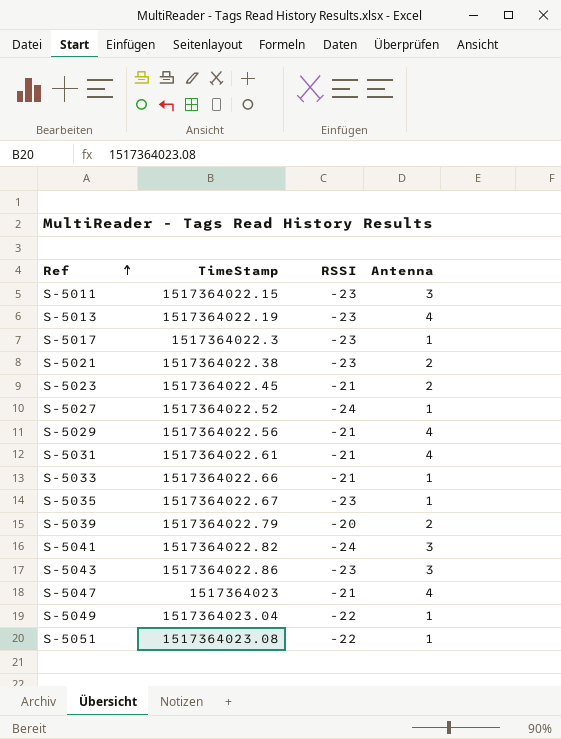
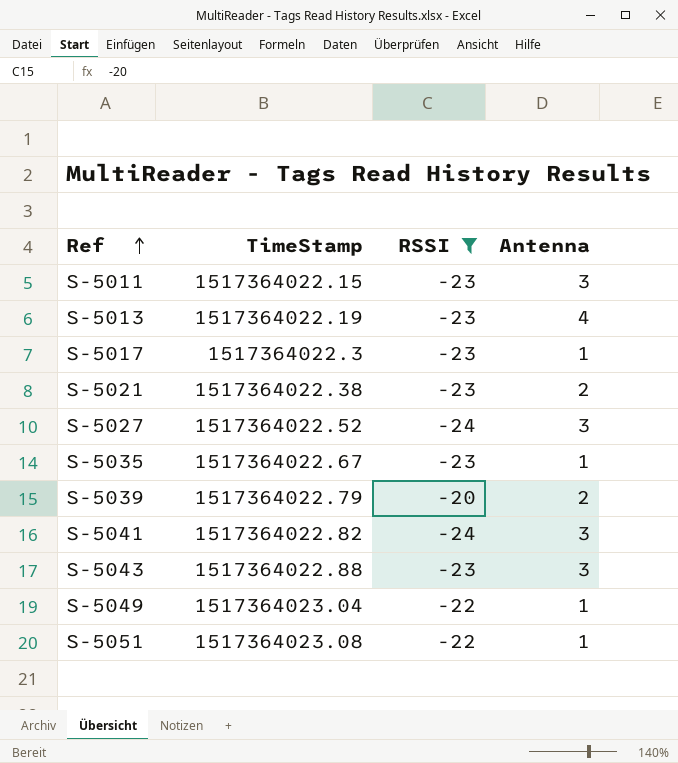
filter: none -> RSSI != -21
S-5027 | Antenna: 1 -> 3
S-5043 | TimeStamp: 1517364022.86 -> 1517364022.88

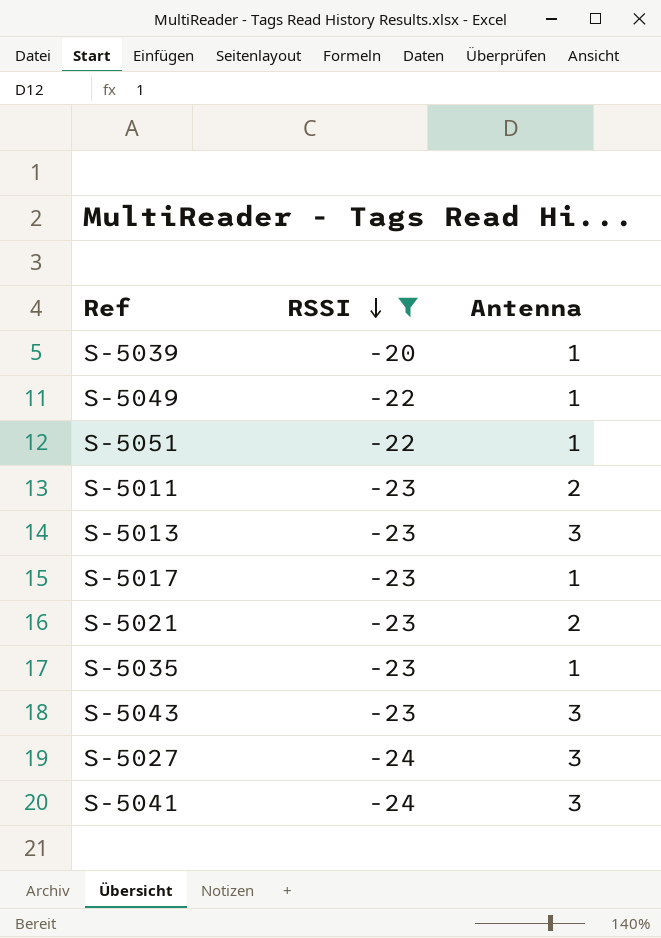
row order: Ref ascending -> RSSI descending
column TimeStamp | position: 2 -> none
S-5039 | Antenna: 2 -> 1
S-5011 | Antenna: 3 -> 2
S-5013 | Antenna: 4 -> 3

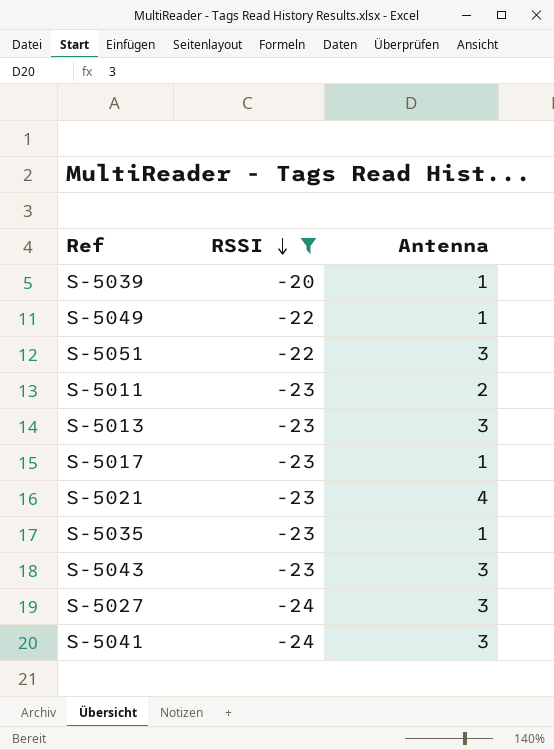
S-5051 | Antenna: 1 -> 3
S-5021 | Antenna: 2 -> 4

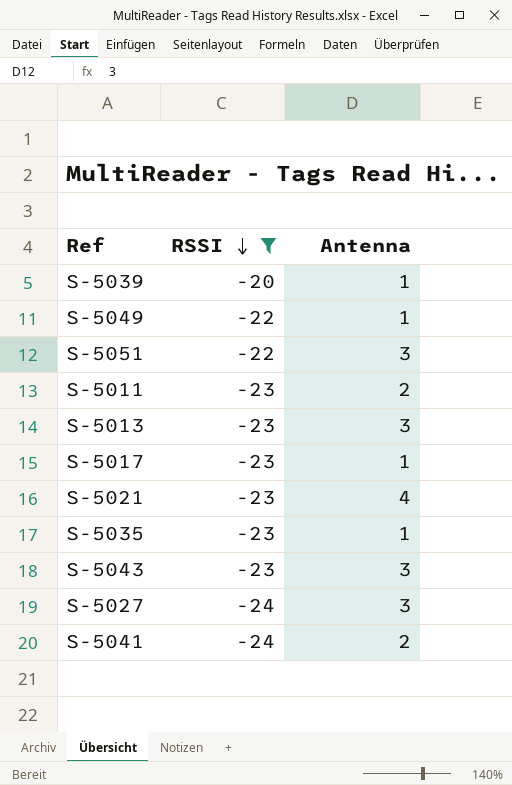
S-5041 | Antenna: 3 -> 2

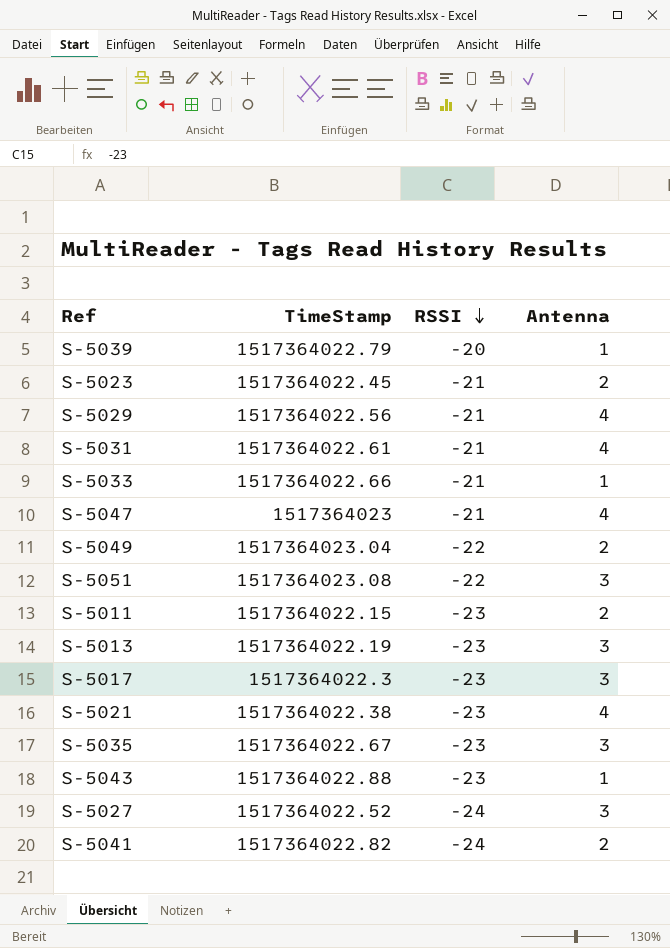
filter: RSSI != -21 -> none
column TimeStamp | position: none -> 2
S-5049 | Antenna: 1 -> 2
S-5017 | Antenna: 1 -> 3
S-5035 | Antenna: 1 -> 3
S-5043 | Antenna: 3 -> 1

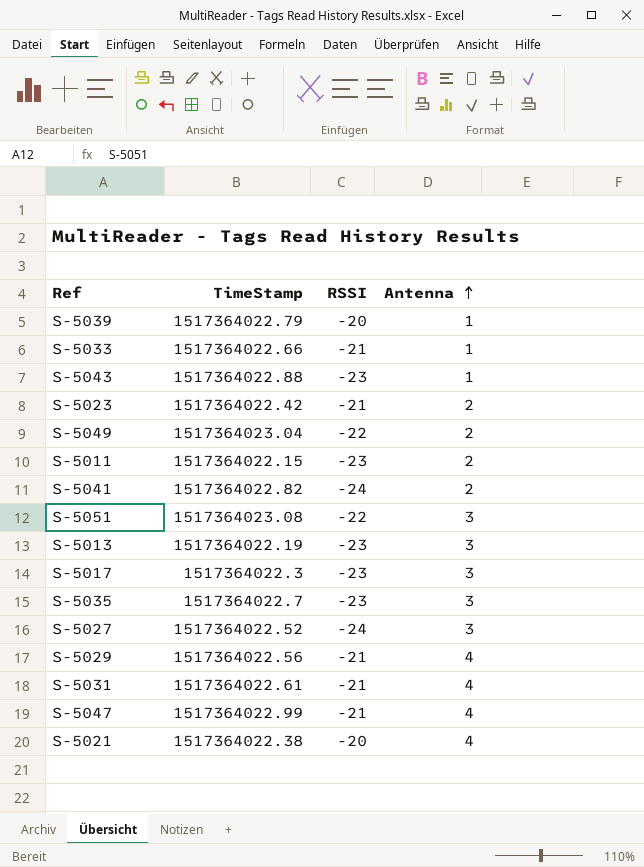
row order: RSSI descending -> Antenna ascending
S-5023 | TimeStamp: 1517364022.45 -> 1517364022.42
S-5035 | TimeStamp: 1517364022.67 -> 1517364022.7
S-5047 | TimeStamp: 1517364023 -> 1517364022.99
S-5021 | RSSI: -23 -> -20

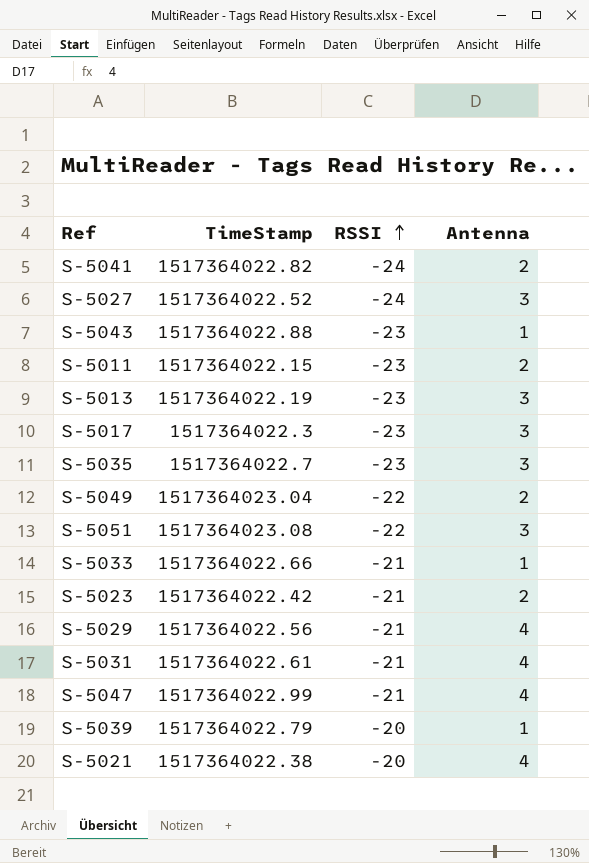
row order: Antenna ascending -> RSSI ascending

